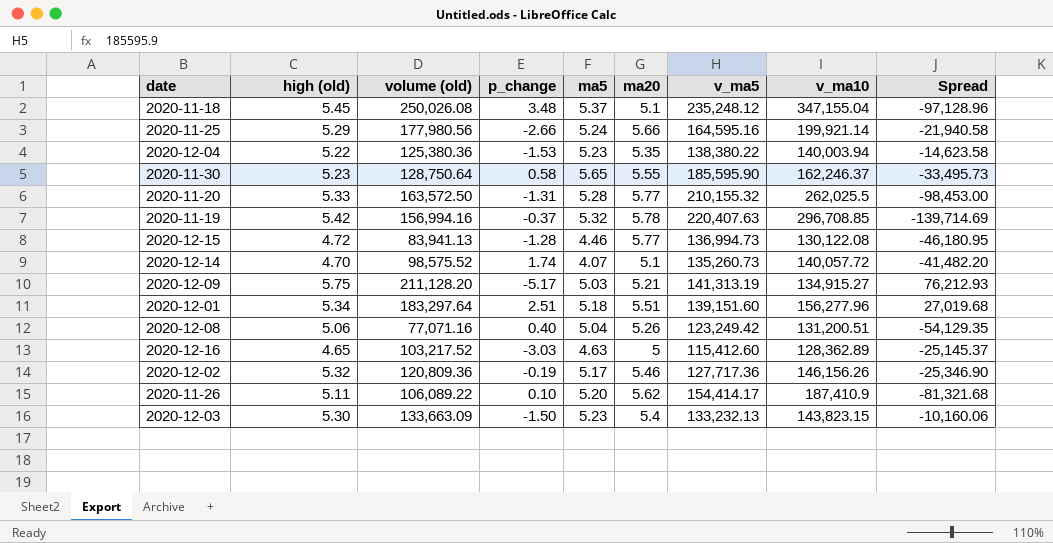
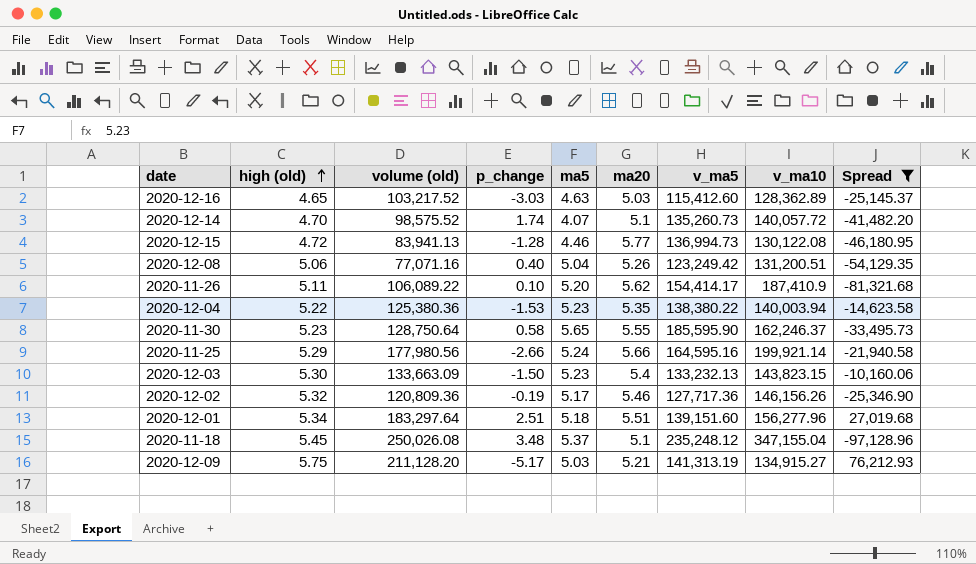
filter: none -> Spread >= -97,128.96
row order: none -> high (old) ascending
2020-12-16 | ma20: 5 -> 5.03

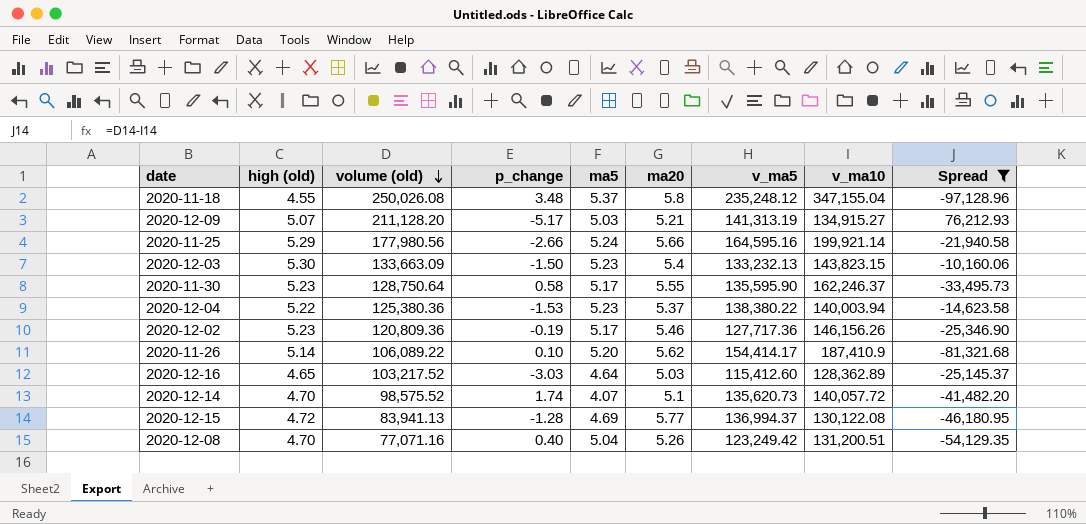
row order: high (old) ascending -> volume (old) descending
row 2020-12-01: 5.34 | 183,297.64 | 2.51 | 5.18 | 5.51 | 139,151.60 | 156,277.96 | 27,019.68 -> none
2020-11-18 | high (old): 5.45 -> 4.55
2020-11-18 | ma20: 5.1 -> 5.8
2020-12-09 | high (old): 5.75 -> 5.07
2020-11-30 | ma5: 5.65 -> 5.17
2020-11-30 | v_ma5: 185,595.90 -> 135,595.90
2020-12-04 | ma20: 5.35 -> 5.37
2020-12-02 | high (old): 5.32 -> 5.23
2020-11-26 | high (old): 5.11 -> 5.14
2020-12-16 | ma5: 4.63 -> 4.64
2020-12-14 | v_ma5: 135,260.73 -> 135,620.73
2020-12-15 | ma5: 4.46 -> 4.69
2020-12-15 | v_ma5: 136,994.73 -> 136,994.37
2020-12-08 | high (old): 5.06 -> 4.70

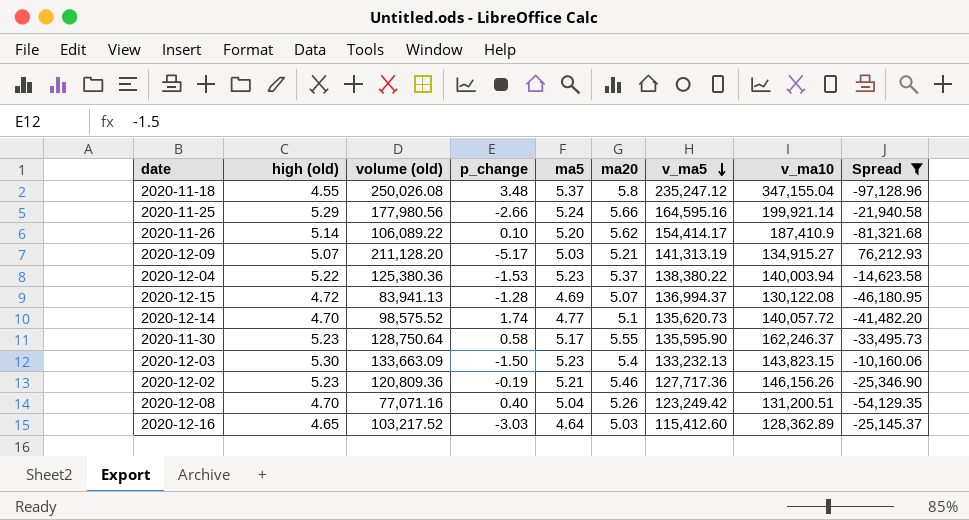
row order: volume (old) descending -> v_ma5 descending
2020-11-18 | v_ma5: 235,248.12 -> 235,247.12
2020-12-15 | ma20: 5.77 -> 5.07
2020-12-14 | ma5: 4.07 -> 4.77
2020-12-02 | ma5: 5.17 -> 5.21

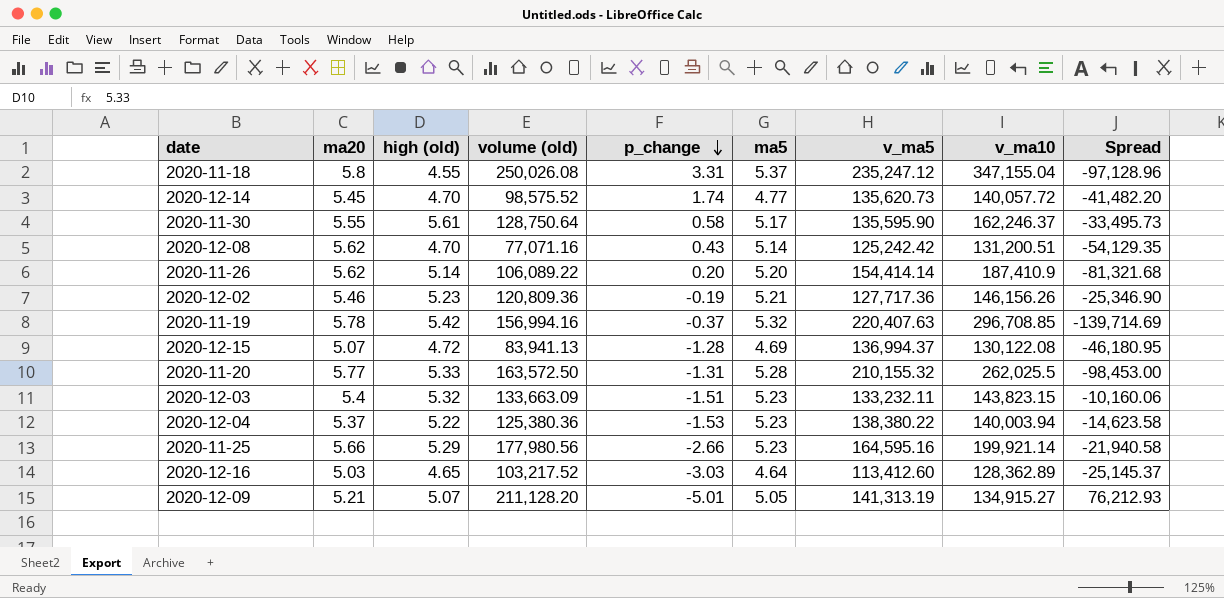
filter: Spread >= -97,128.96 -> none
row order: v_ma5 descending -> p_change descending
column ma20 | position: 6 -> 2
2020-11-18 | p_change: 3.48 -> 3.31
2020-12-14 | ma20: 5.1 -> 5.45
2020-11-30 | high (old): 5.23 -> 5.61
2020-12-08 | ma20: 5.26 -> 5.62
2020-12-08 | p_change: 0.40 -> 0.43
2020-12-08 | ma5: 5.04 -> 5.14
2020-12-08 | v_ma5: 123,249.42 -> 125,242.42
2020-11-26 | p_change: 0.10 -> 0.20
2020-11-26 | v_ma5: 154,414.17 -> 154,414.14
2020-12-03 | high (old): 5.30 -> 5.32
2020-12-03 | p_change: -1.50 -> -1.51
2020-12-03 | v_ma5: 133,232.13 -> 133,232.11
2020-11-25 | ma5: 5.24 -> 5.23
2020-12-16 | v_ma5: 115,412.60 -> 113,412.60
2020-12-09 | p_change: -5.17 -> -5.01
2020-12-09 | ma5: 5.03 -> 5.05

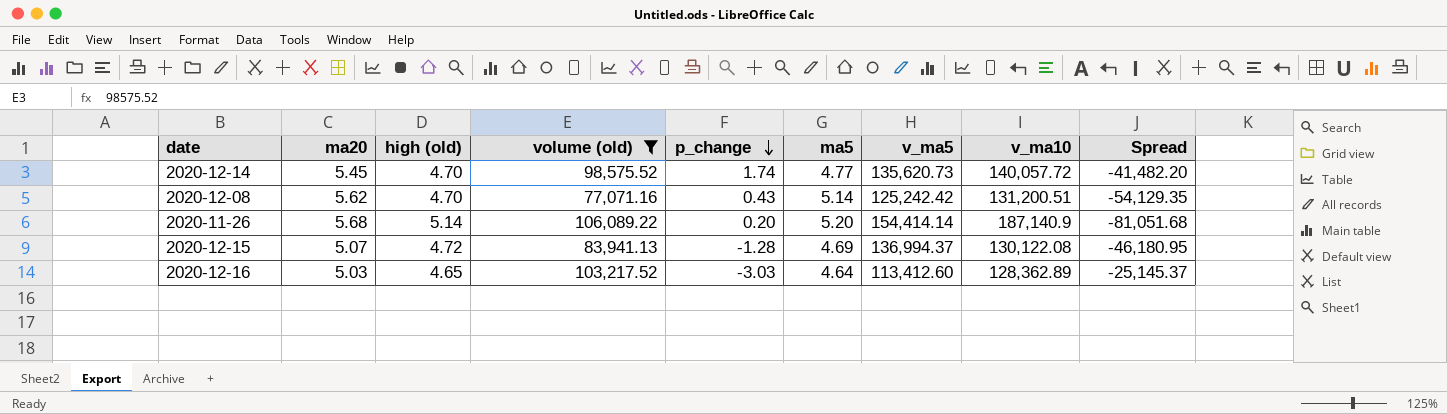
filter: none -> volume (old) <= 106,089.22
2020-11-26 | ma20: 5.62 -> 5.68
2020-11-26 | v_ma10: 187,410.9 -> 187,140.9
2020-11-26 | Spread: -81,321.68 -> -81,051.68

